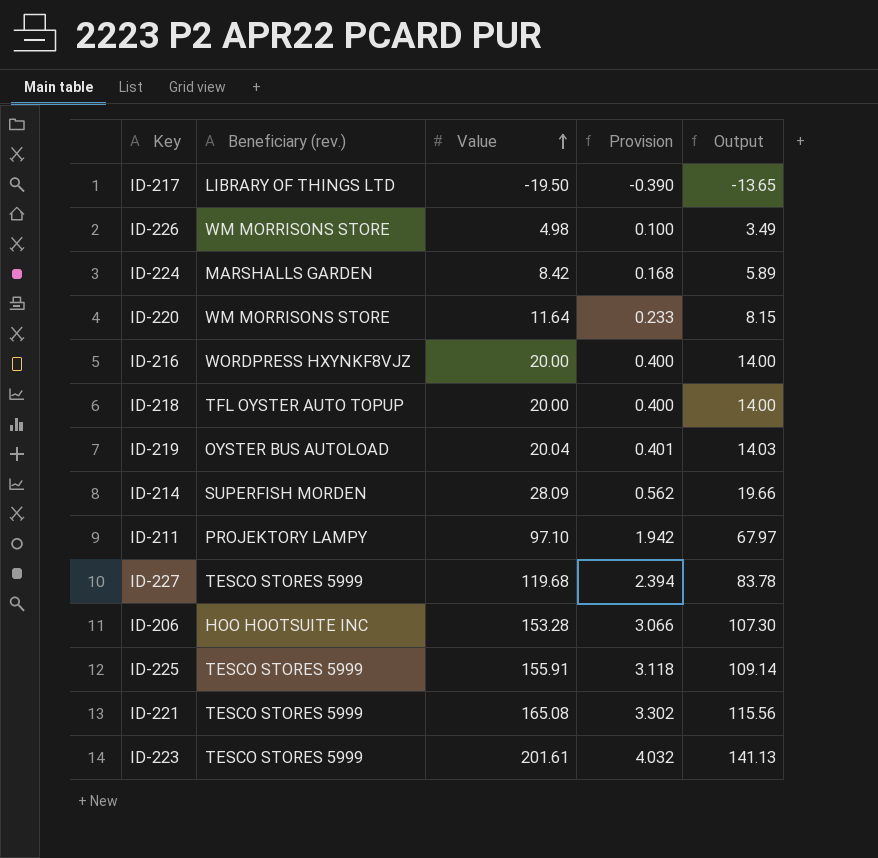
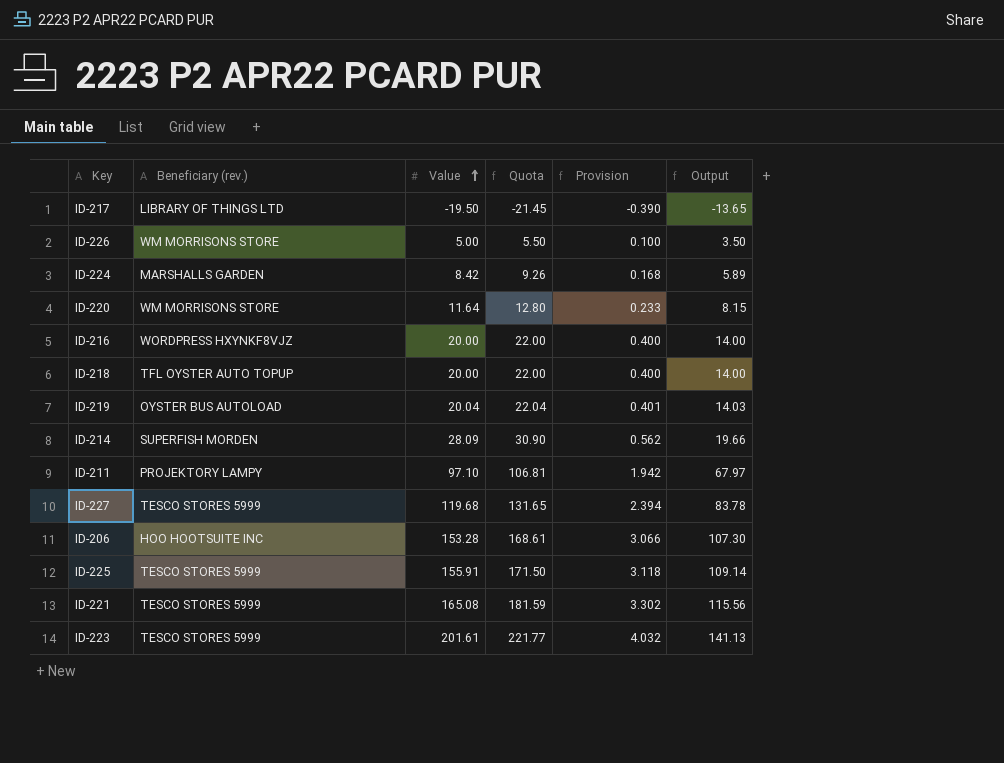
column Quota | formula: none -> [Value] * 1.1
ID-226 | Value: 4.98 -> 5.00
ID-226 | Output: 3.49 -> 3.50

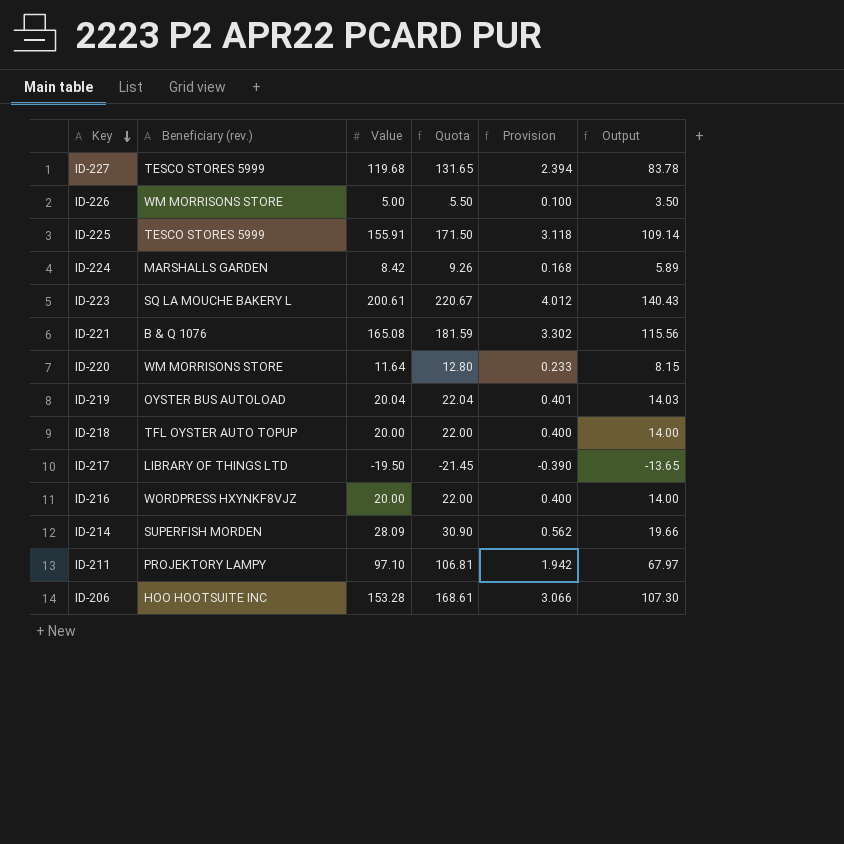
row order: Value ascending -> Key descending
ID-223 | Beneficiary (rev.): TESCO STORES 5999 -> SQ LA MOUCHE BAKERY L
ID-223 | Value: 201.61 -> 200.61
ID-223 | Quota: 221.77 -> 220.67
ID-223 | Provision: 4.032 -> 4.012
ID-223 | Output: 141.13 -> 140.43
ID-221 | Beneficiary (rev.): TESCO STORES 5999 -> B & Q 1076

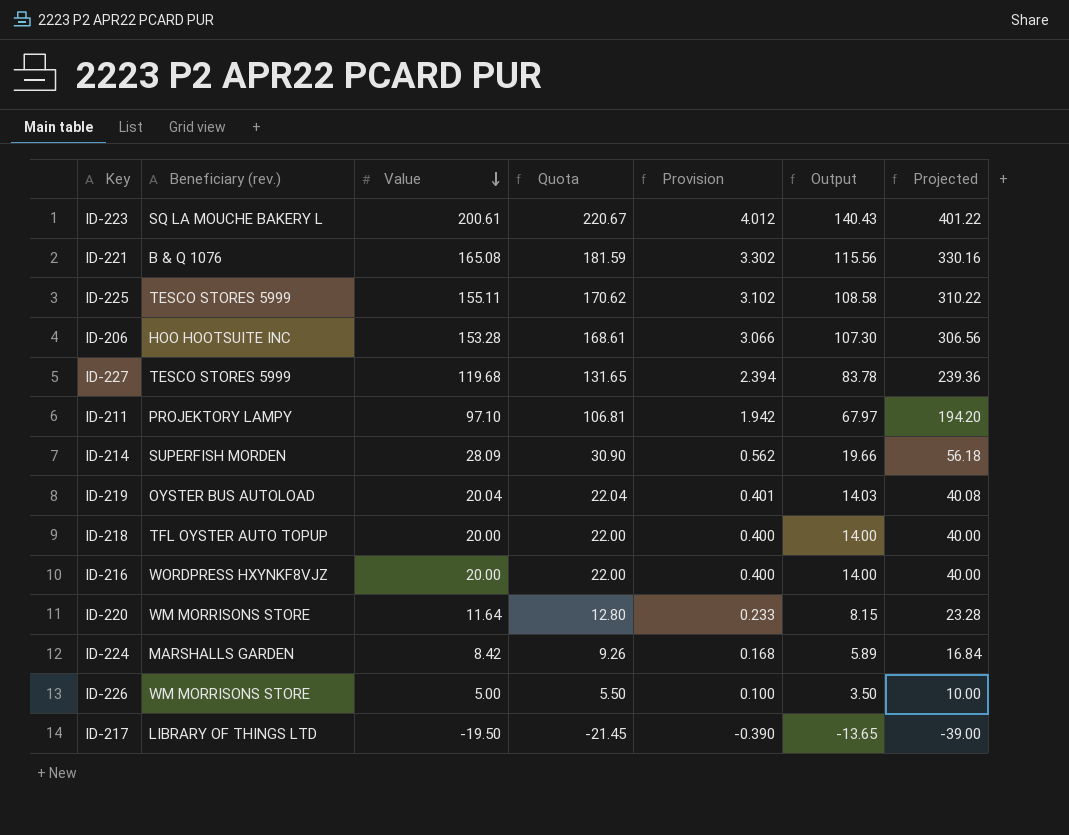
row order: Key descending -> Value descending
column Projected | formula: none -> [Value] * 2
ID-225 | Value: 155.91 -> 155.11
ID-225 | Quota: 171.50 -> 170.62
ID-225 | Provision: 3.118 -> 3.102
ID-225 | Output: 109.14 -> 108.58

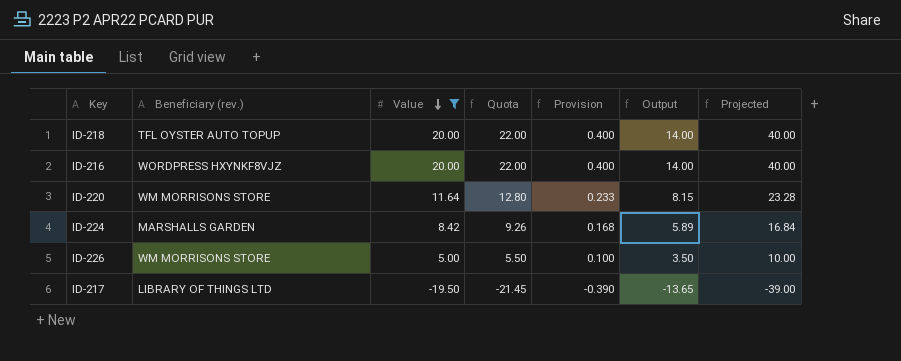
filter: none -> Value <= 20.00

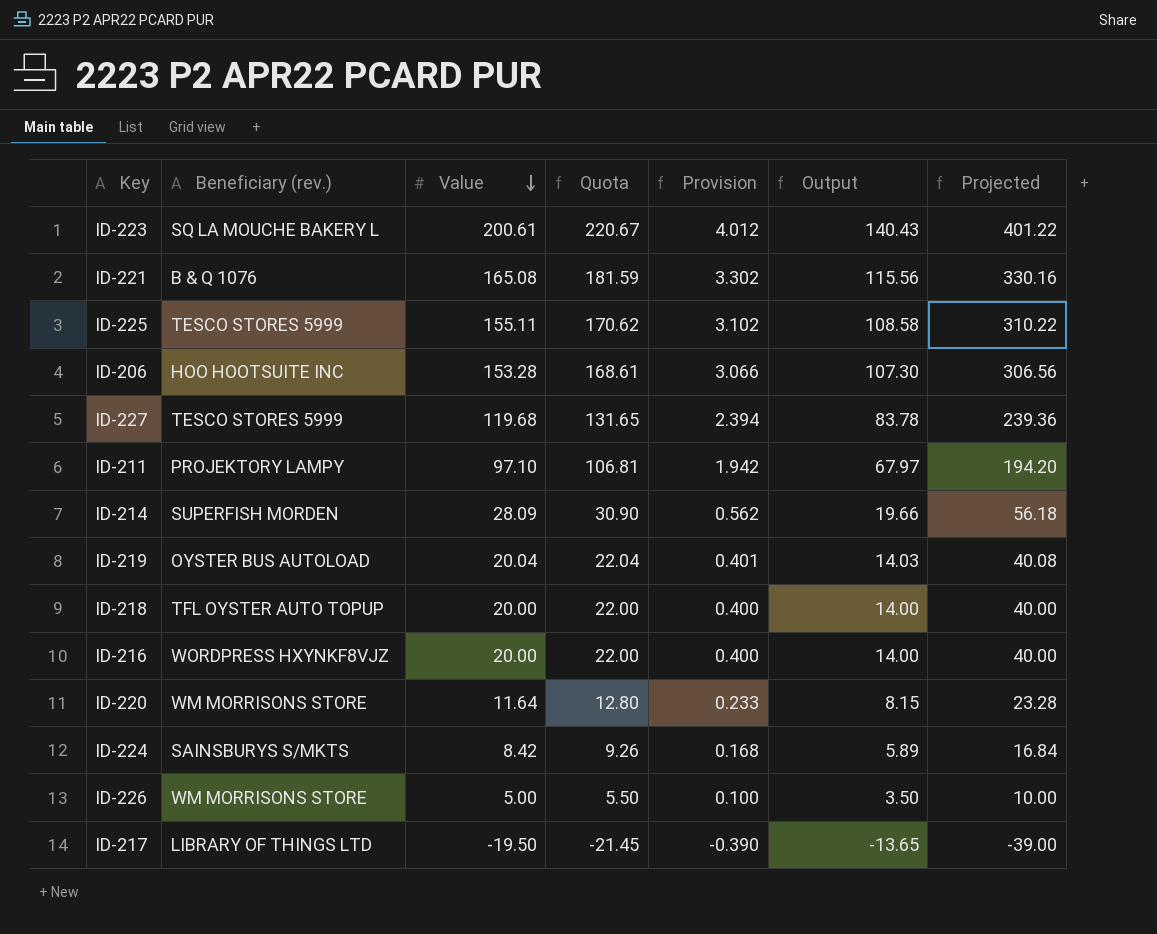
filter: Value <= 20.00 -> none
ID-224 | Beneficiary (rev.): MARSHALLS GARDEN -> SAINSBURYS S/MKTS

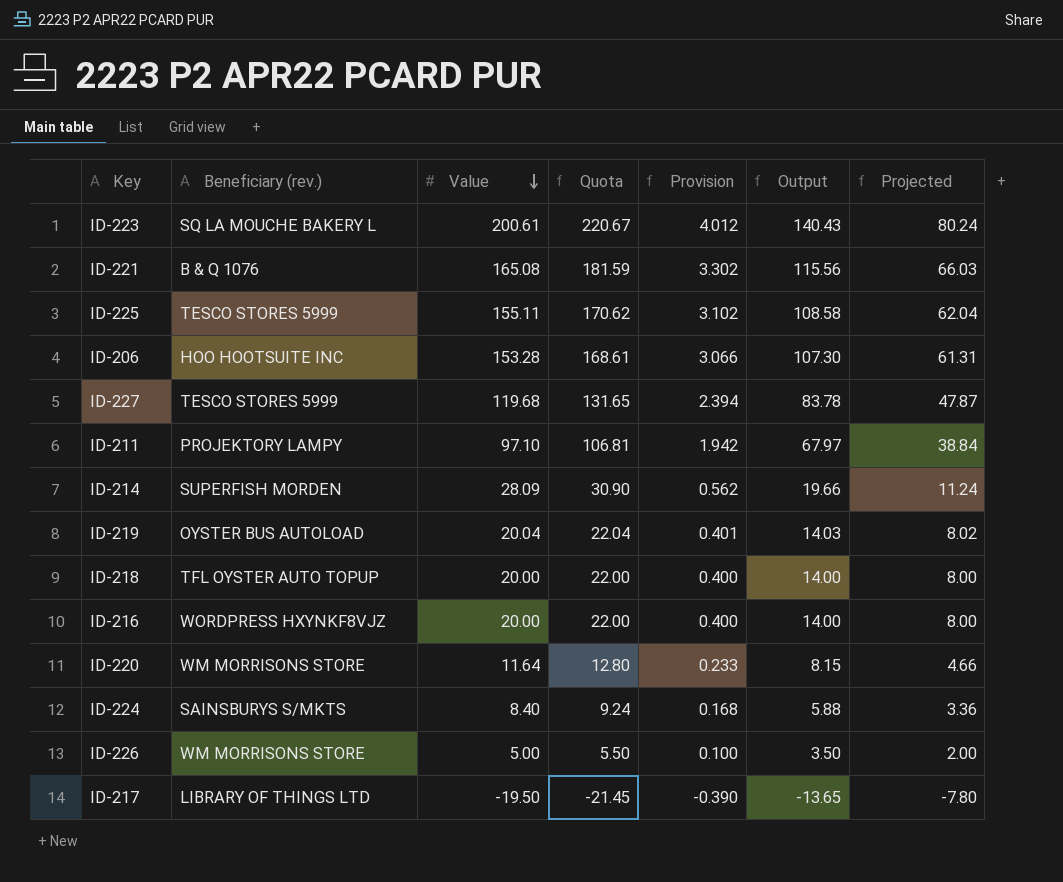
column Projected | formula: [Value] * 2 -> [Value] * 0.4
ID-224 | Value: 8.42 -> 8.40
ID-224 | Quota: 9.26 -> 9.24
ID-224 | Output: 5.89 -> 5.88

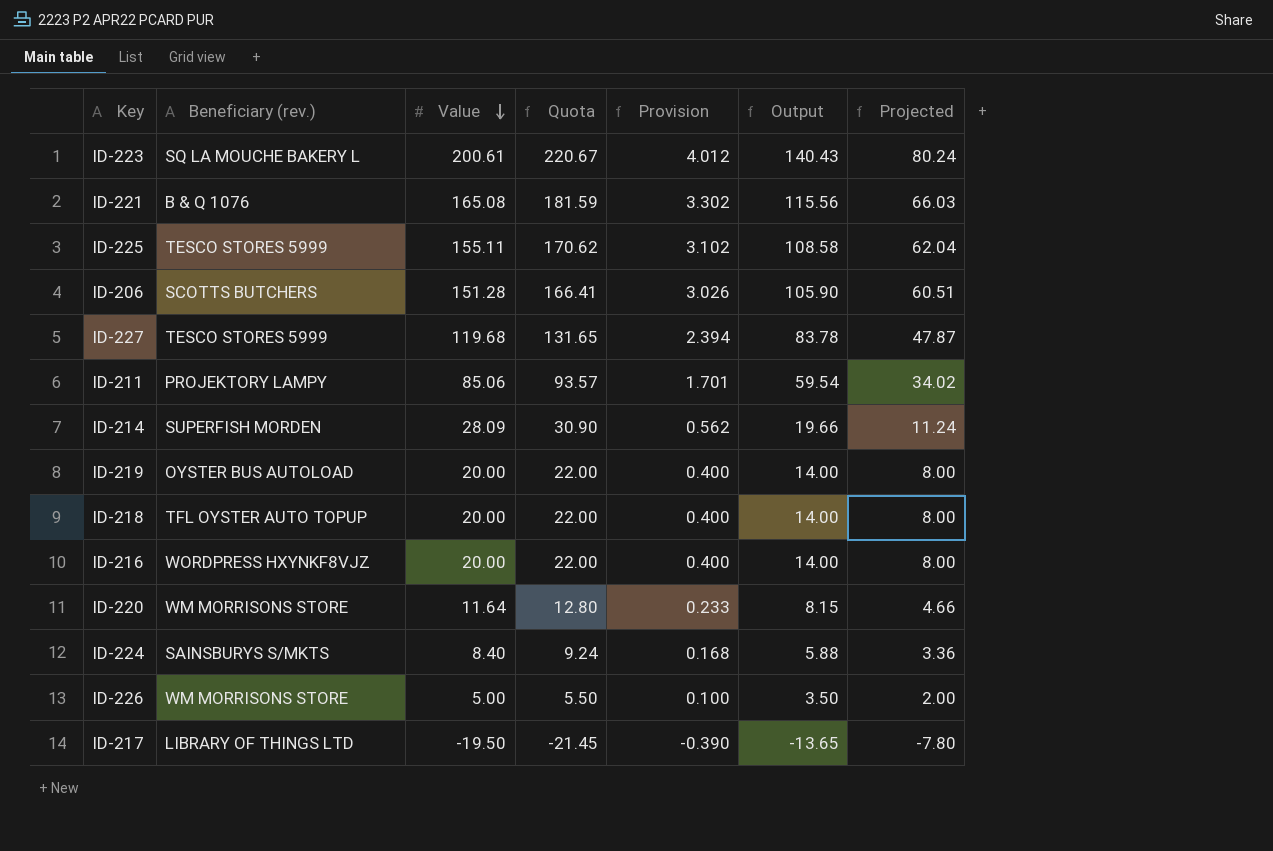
ID-206 | Beneficiary (rev.): HOO HOOTSUITE INC -> SCOTTS BUTCHERS
ID-206 | Value: 153.28 -> 151.28
ID-206 | Quota: 168.61 -> 166.41
ID-206 | Provision: 3.066 -> 3.026
ID-206 | Output: 107.30 -> 105.90
ID-206 | Projected: 61.31 -> 60.51
ID-211 | Value: 97.10 -> 85.06
ID-211 | Quota: 106.81 -> 93.57
ID-211 | Provision: 1.942 -> 1.701
ID-211 | Output: 67.97 -> 59.54
ID-211 | Projected: 38.84 -> 34.02
ID-219 | Value: 20.04 -> 20.00
ID-219 | Quota: 22.04 -> 22.00
ID-219 | Provision: 0.401 -> 0.400
ID-219 | Output: 14.03 -> 14.00
ID-219 | Projected: 8.02 -> 8.00

